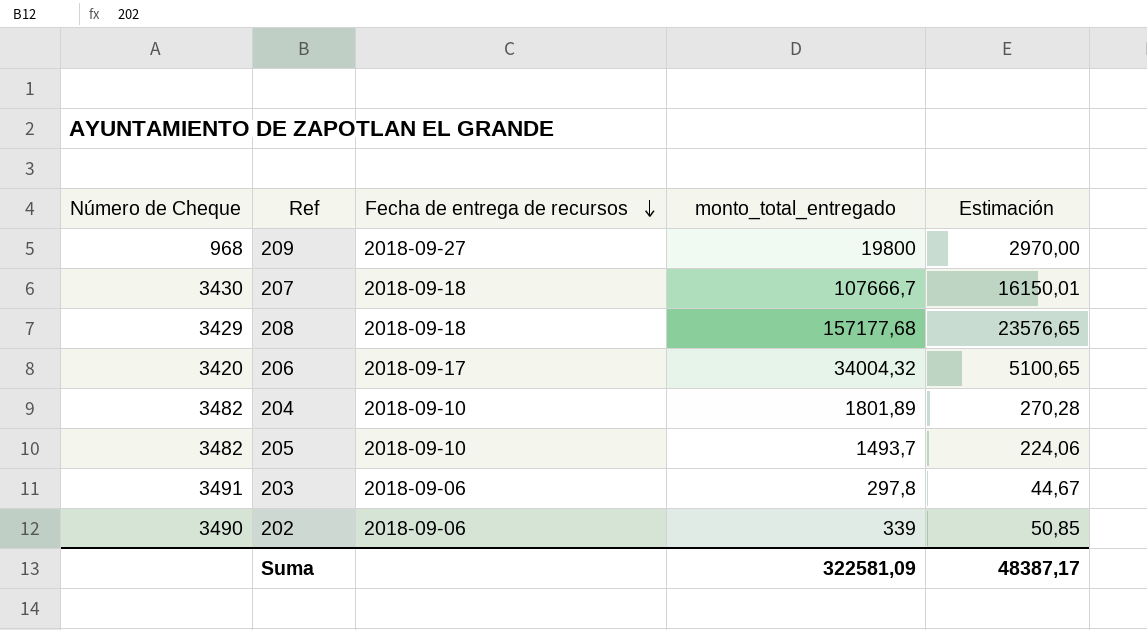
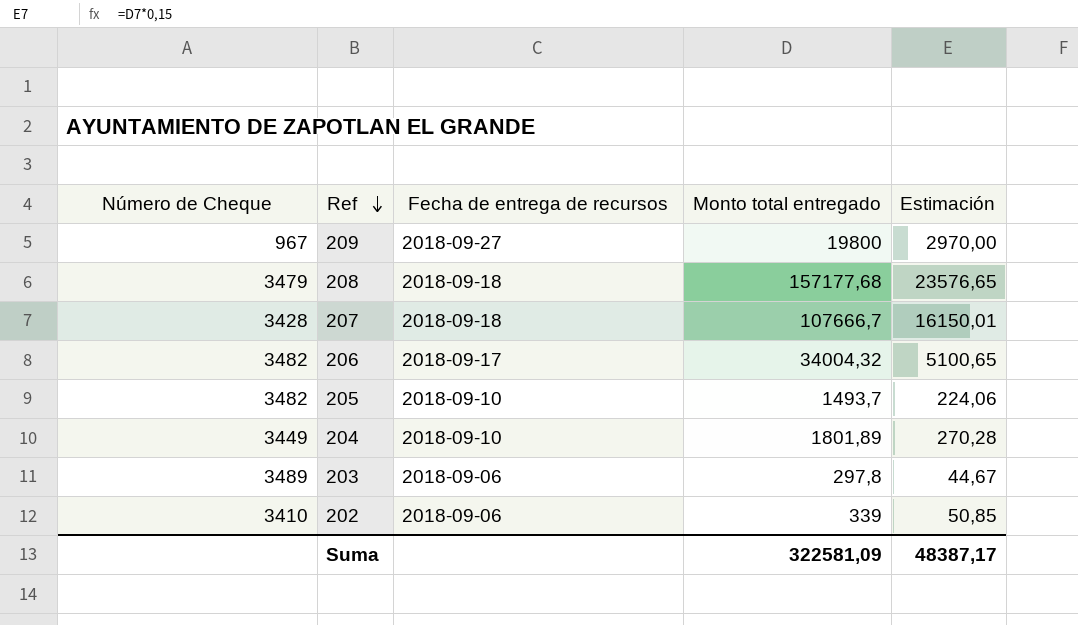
row order: Fecha de entrega de recursos descending -> Ref descending
column name: monto_total_entregado -> Monto total entregado
209 | Número de Cheque: 968 -> 967
208 | Número de Cheque: 3429 -> 3479
207 | Número de Cheque: 3430 -> 3428
206 | Número de Cheque: 3420 -> 3482
204 | Número de Cheque: 3482 -> 3449
203 | Número de Cheque: 3491 -> 3489
202 | Número de Cheque: 3490 -> 3410

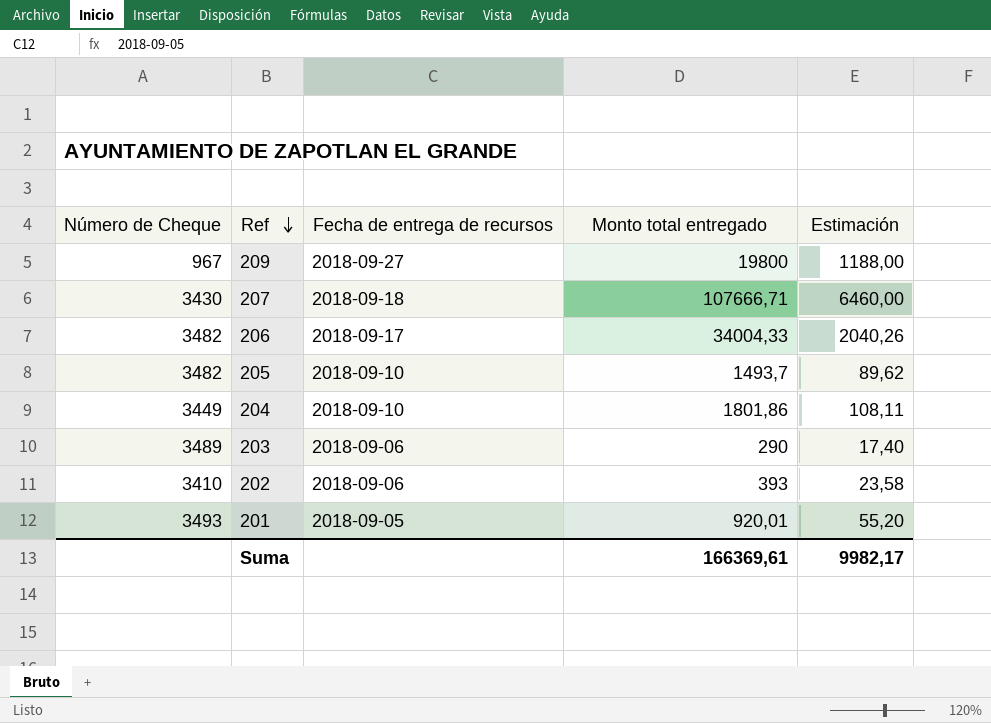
column Estimación | formula: [Monto total entregado] * 0,15 -> [Monto total entregado] * 0,06
row 208: 3479 | 2018-09-18 | 157177,68 | 23576,65 -> none
207 | Número de Cheque: 3428 -> 3430
207 | Monto total entregado: 107666,7 -> 107666,71
206 | Monto total entregado: 34004,32 -> 34004,33
204 | Monto total entregado: 1801,89 -> 1801,86
203 | Monto total entregado: 297,8 -> 290
202 | Monto total entregado: 339 -> 393
row 201: none -> 3493 | 2018-09-05 | 920,01 | 55,20
Suma | Monto total entregado: 322581,09 -> 166369,61
Suma | Estimación: 48387,17 -> 9982,17

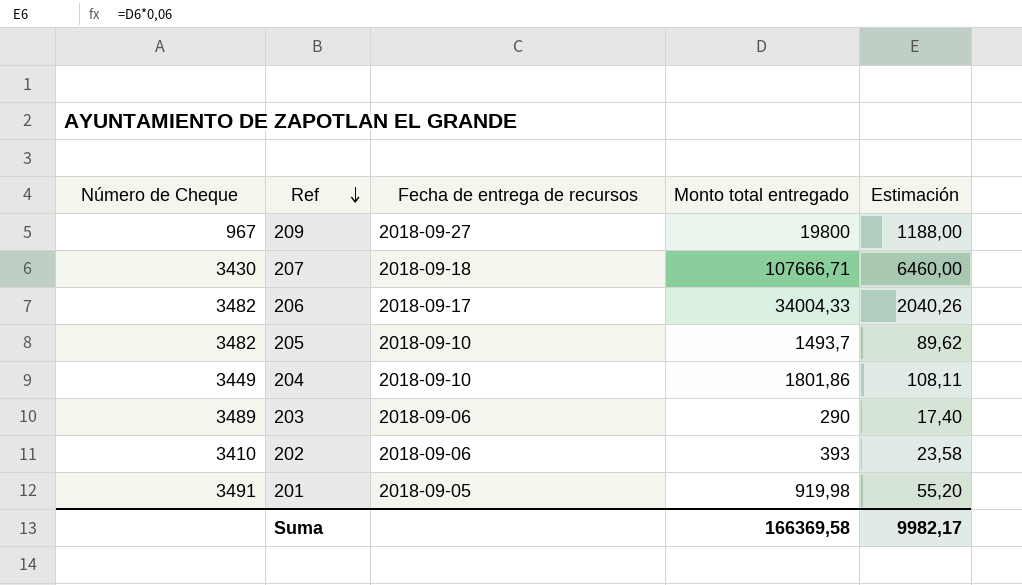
201 | Número de Cheque: 3493 -> 3491
201 | Monto total entregado: 920,01 -> 919,98
Suma | Monto total entregado: 166369,61 -> 166369,58

